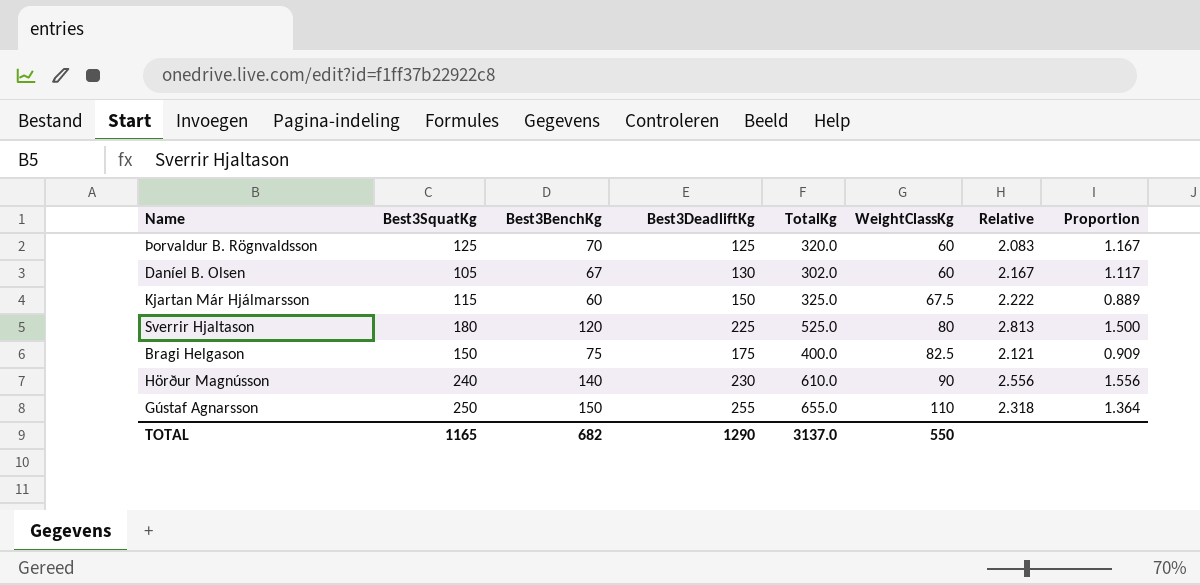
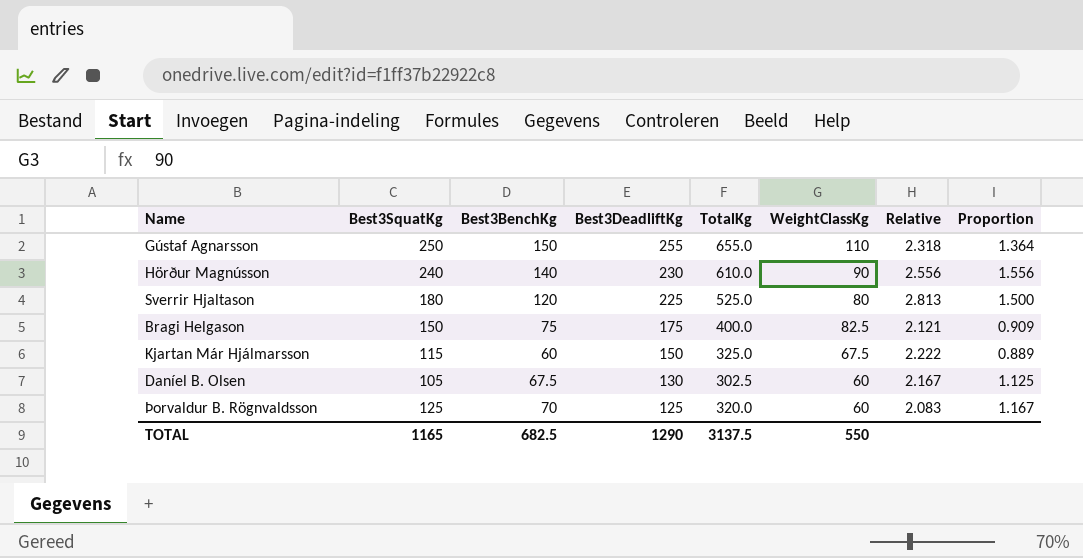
row order: WeightClassKg ascending -> Best3DeadliftKg descending
Daníel B. Olsen | Best3BenchKg: 67 -> 67.5
Daníel B. Olsen | TotalKg: 302.0 -> 302.5
Daníel B. Olsen | Proportion: 1.117 -> 1.125
TOTAL | Best3BenchKg: 682 -> 682.5
TOTAL | TotalKg: 3137.0 -> 3137.5

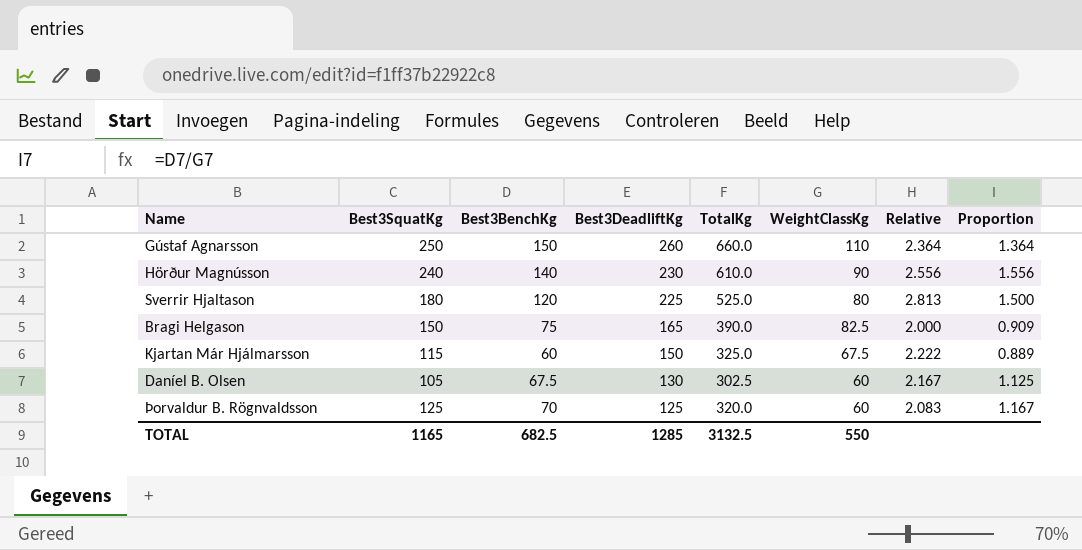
Gústaf Agnarsson | Best3DeadliftKg: 255 -> 260
Gústaf Agnarsson | TotalKg: 655.0 -> 660.0
Gústaf Agnarsson | Relative: 2.318 -> 2.364
Bragi Helgason | Best3DeadliftKg: 175 -> 165
Bragi Helgason | TotalKg: 400.0 -> 390.0
Bragi Helgason | Relative: 2.121 -> 2.000
TOTAL | Best3DeadliftKg: 1290 -> 1285
TOTAL | TotalKg: 3137.5 -> 3132.5

